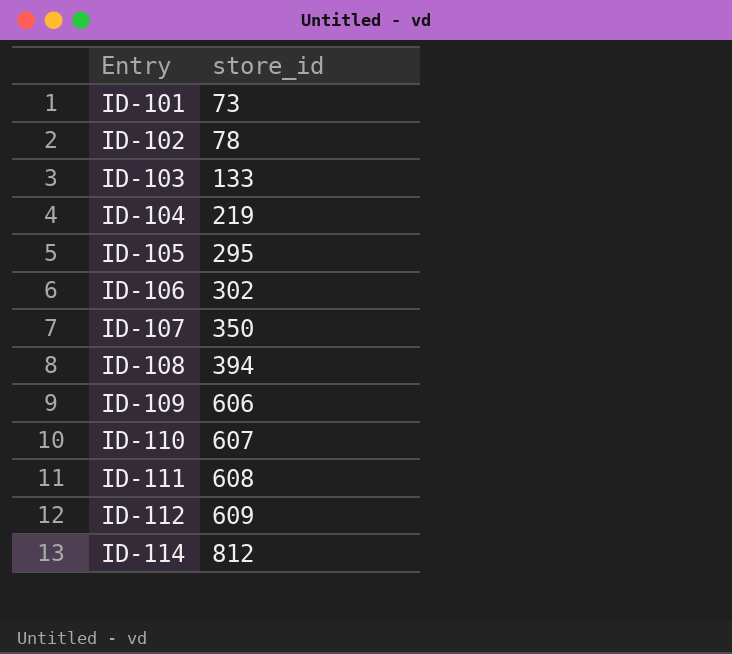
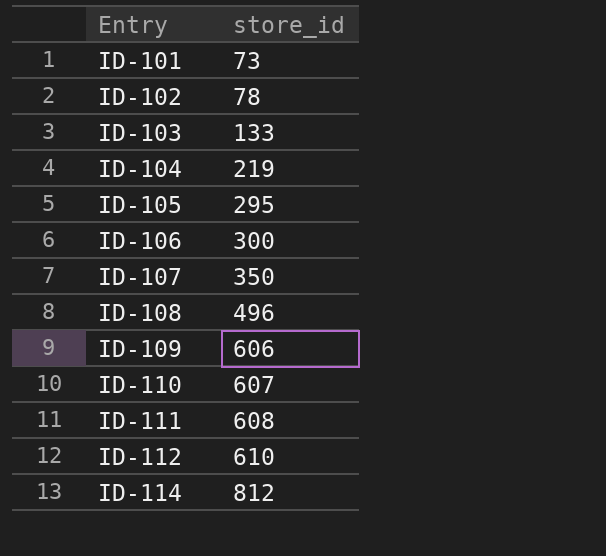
ID-106 | store_id: 302 -> 300
ID-108 | store_id: 394 -> 496
ID-112 | store_id: 609 -> 610

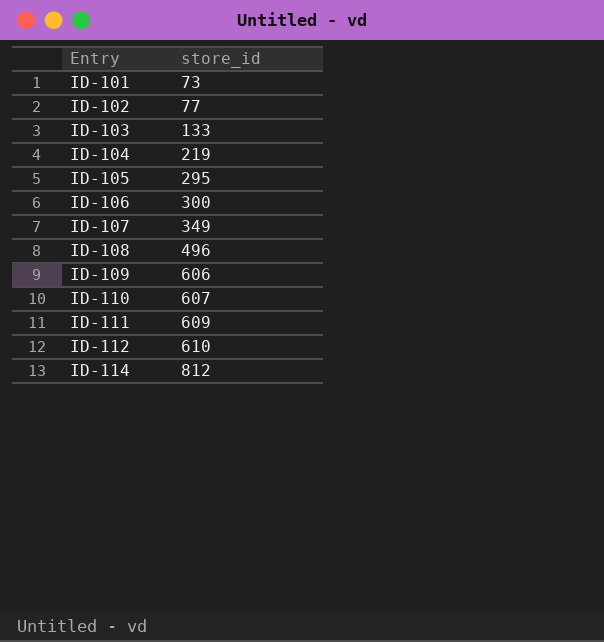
ID-102 | store_id: 78 -> 77
ID-107 | store_id: 350 -> 349
ID-111 | store_id: 608 -> 609

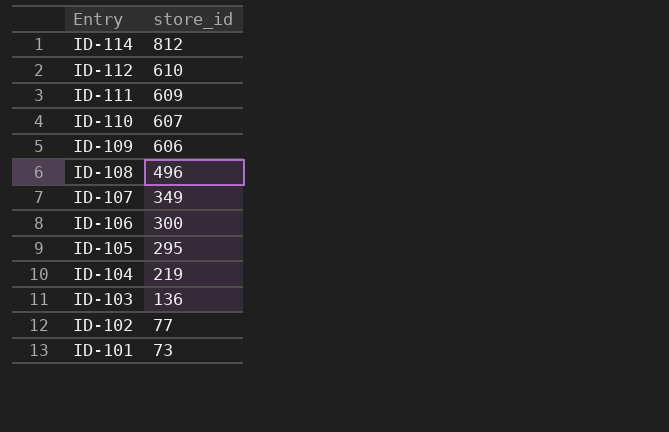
row order: Entry ascending -> Entry descending
ID-103 | store_id: 133 -> 136

